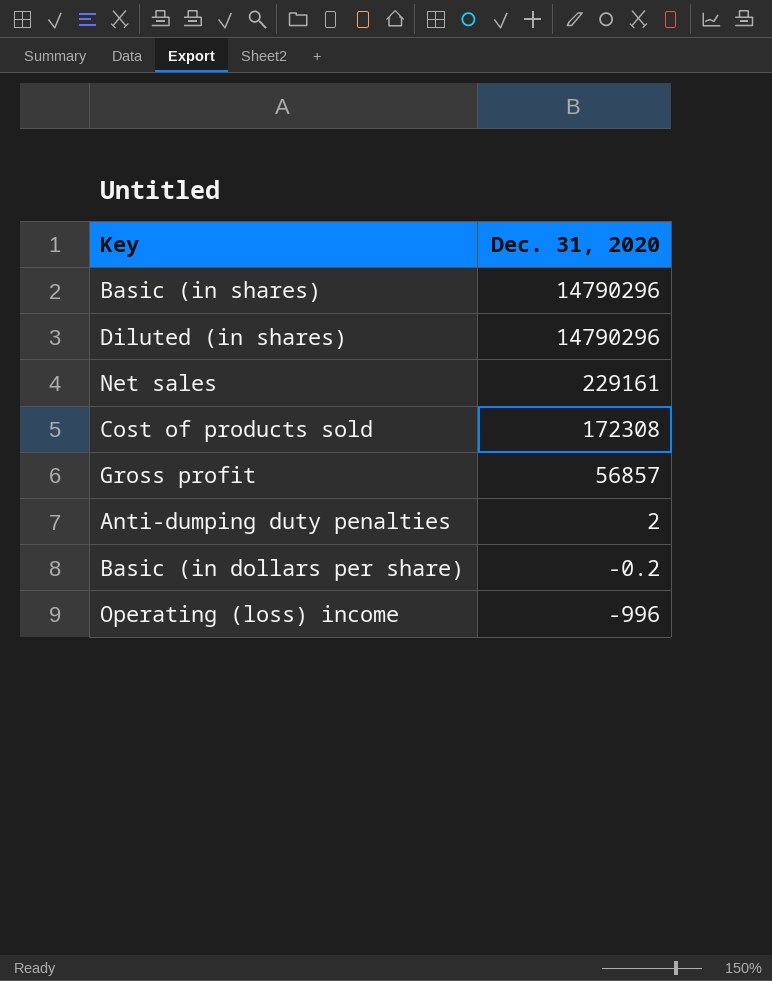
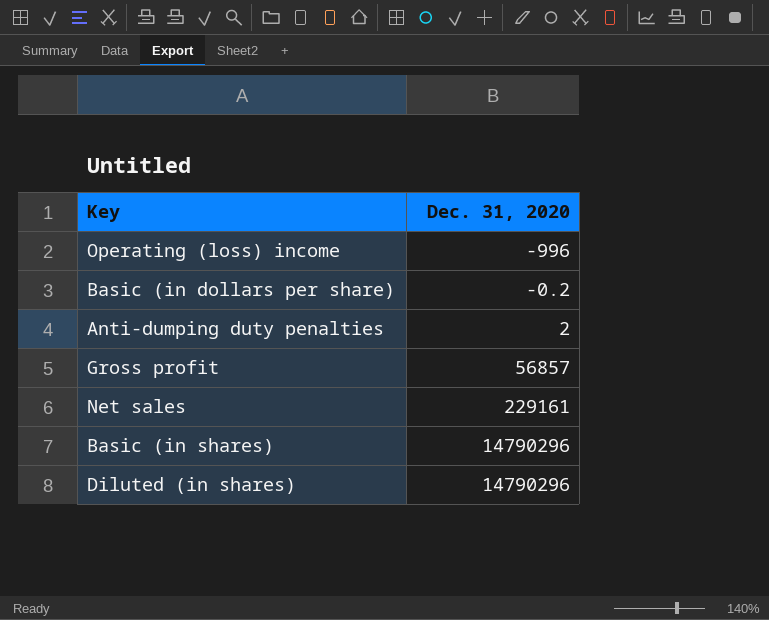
row order: Dec. 31, 2020 descending -> Dec. 31, 2020 ascending
row Cost of products sold: 172308 -> none

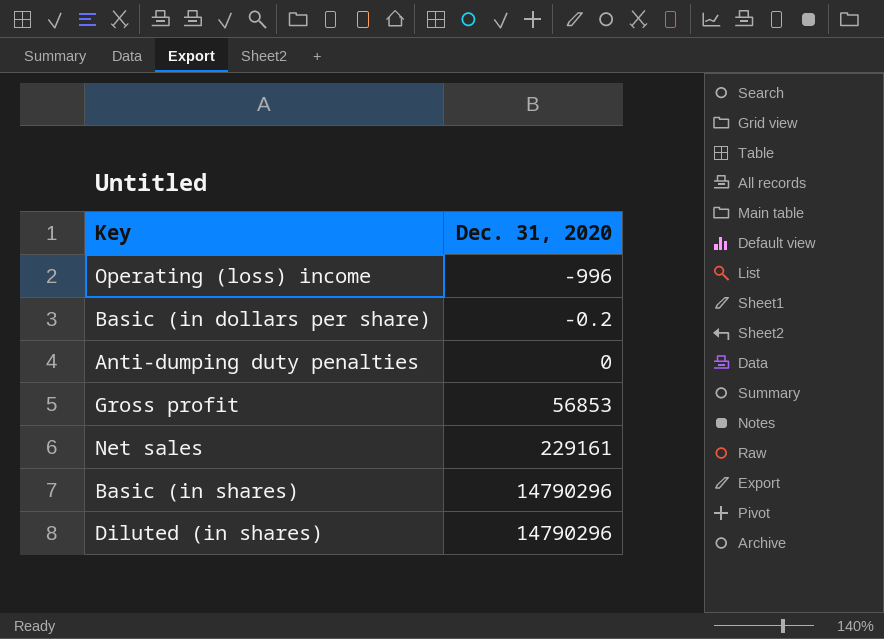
Anti-dumping duty penalties | Dec. 31, 2020: 2 -> 0
Gross profit | Dec. 31, 2020: 56857 -> 56853

